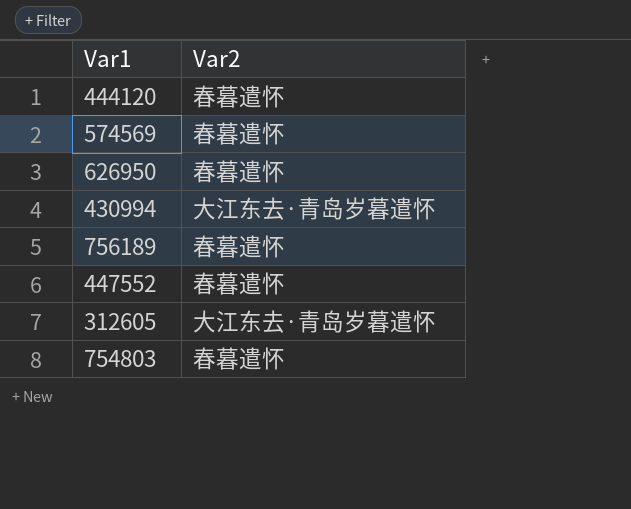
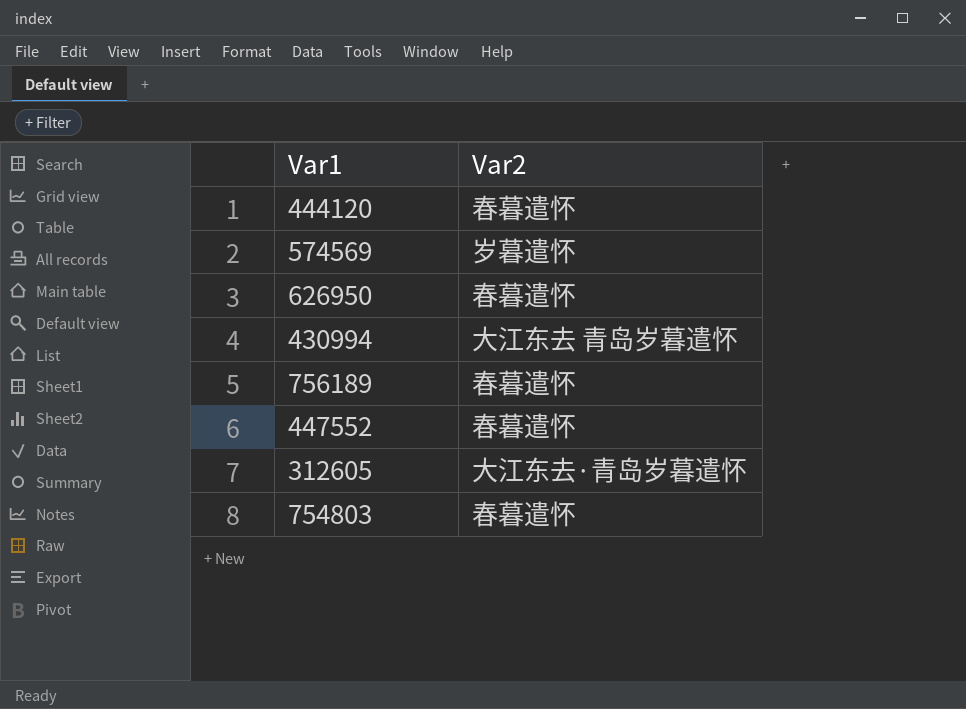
574569 | Var2: 春暮遣怀 -> 岁暮遣怀
430994 | Var2: 大江东去·青岛岁暮遣怀 -> 大江东去 青岛岁暮遣怀

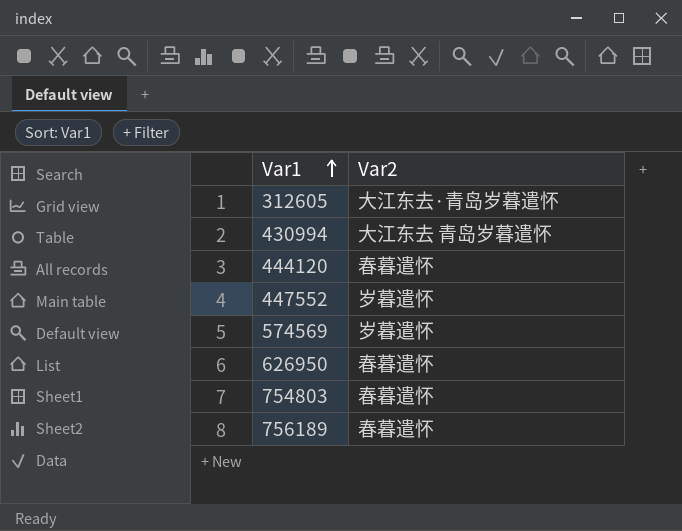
row order: none -> Var1 ascending
447552 | Var2: 春暮遣怀 -> 岁暮遣怀

